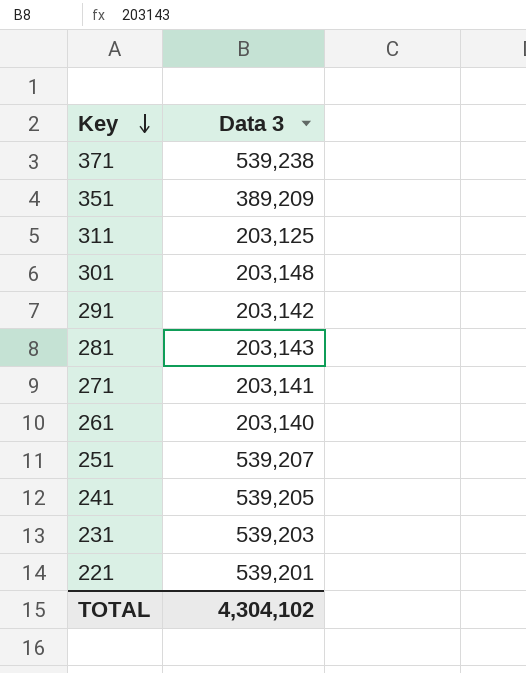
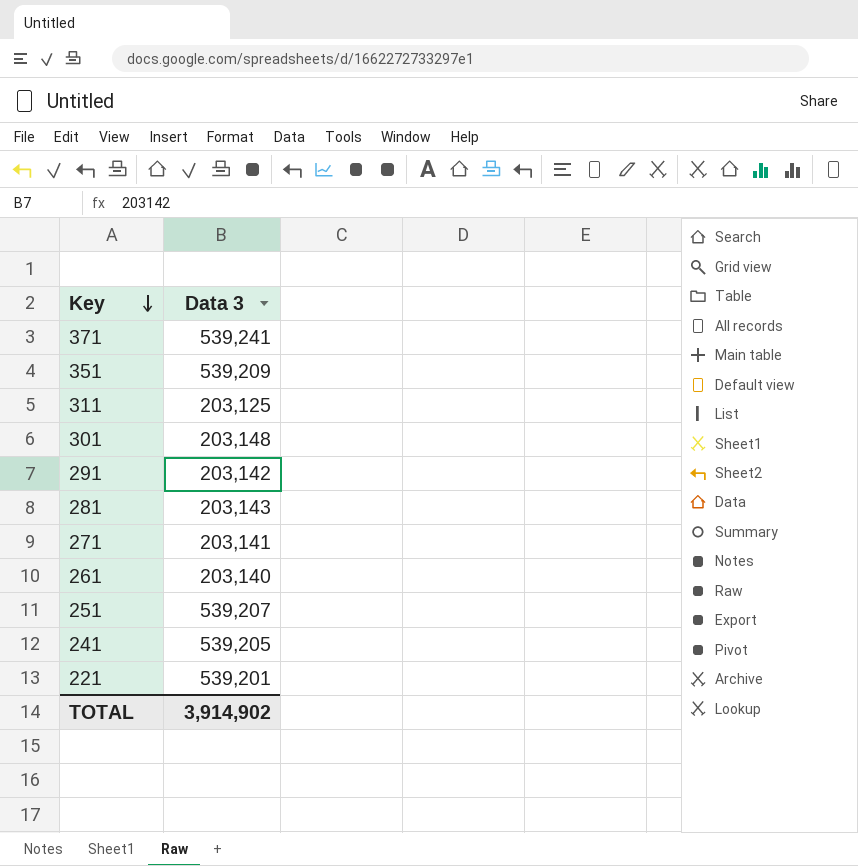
row 231: 539,203 -> none
371 | Data 3: 539,238 -> 539,241
351 | Data 3: 389,209 -> 539,209
TOTAL | Data 3: 4,304,102 -> 3,914,902

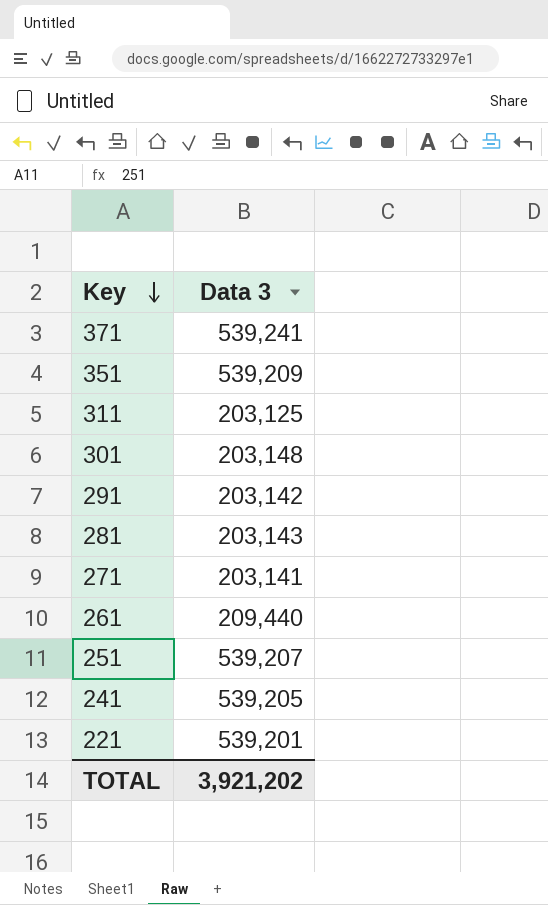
261 | Data 3: 203,140 -> 209,440
TOTAL | Data 3: 3,914,902 -> 3,921,202

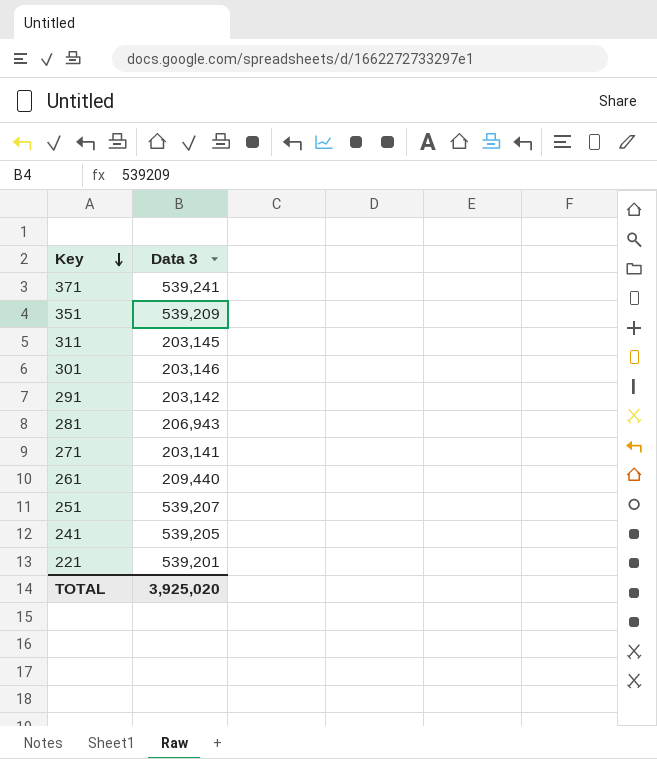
311 | Data 3: 203,125 -> 203,145
301 | Data 3: 203,148 -> 203,146
281 | Data 3: 203,143 -> 206,943
TOTAL | Data 3: 3,921,202 -> 3,925,020

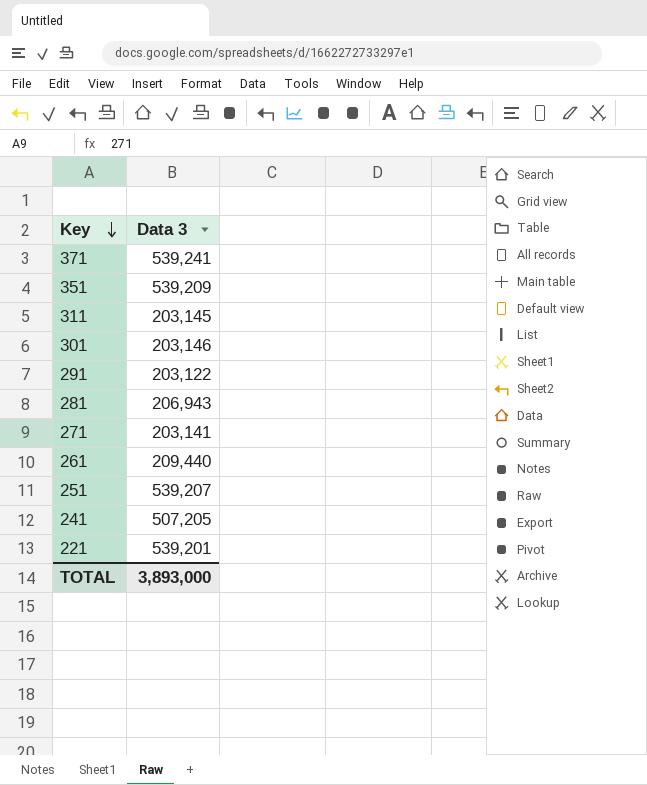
291 | Data 3: 203,142 -> 203,122
241 | Data 3: 539,205 -> 507,205
TOTAL | Data 3: 3,925,020 -> 3,893,000

